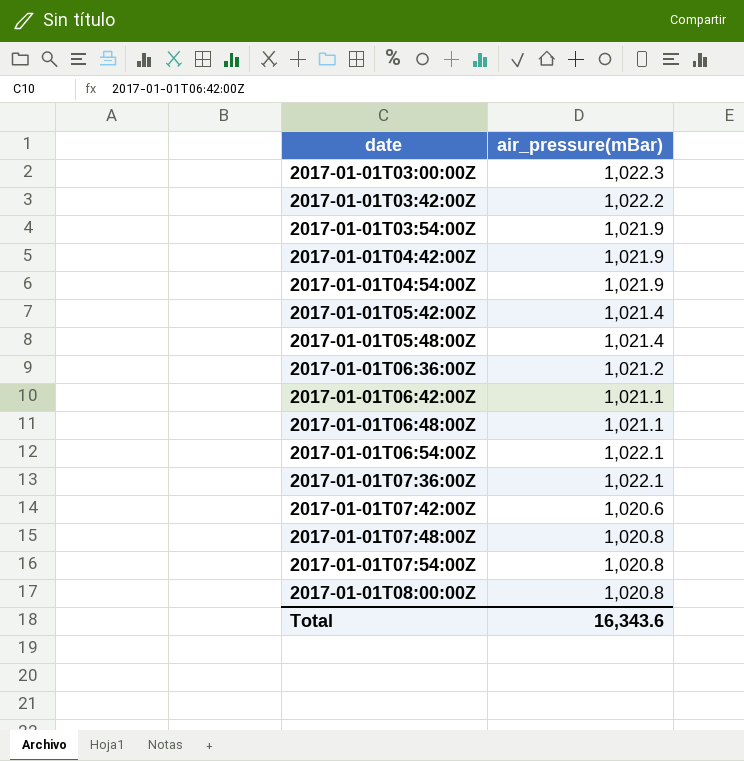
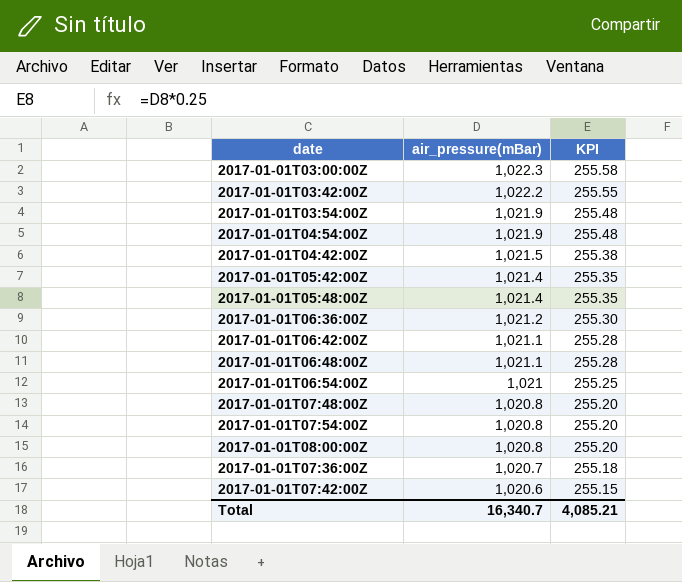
row order: date ascending -> air_pressure(mBar) descending
column KPI | formula: none -> [air_pressure(mBar)] * 0.25
2017-01-01T04:42:00Z | air_pressure(mBar): 1,021.9 -> 1,021.5
2017-01-01T06:54:00Z | air_pressure(mBar): 1,022.1 -> 1,021
2017-01-01T07:36:00Z | air_pressure(mBar): 1,022.1 -> 1,020.7
Total | air_pressure(mBar): 16,343.6 -> 16,340.7

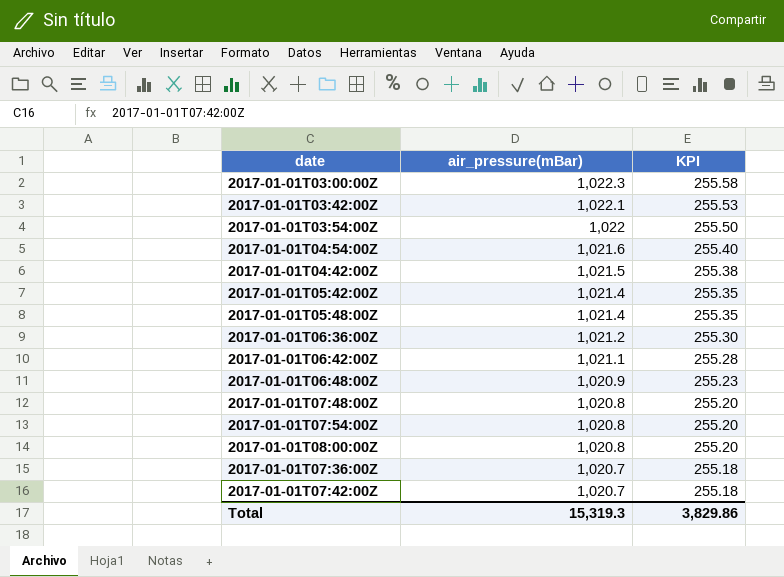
row 2017-01-01T06:54:00Z: 1,021 | 255.25 -> none
2017-01-01T03:42:00Z | air_pressure(mBar): 1,022.2 -> 1,022.1
2017-01-01T03:42:00Z | KPI: 255.55 -> 255.53
2017-01-01T03:54:00Z | air_pressure(mBar): 1,021.9 -> 1,022
2017-01-01T03:54:00Z | KPI: 255.48 -> 255.50
2017-01-01T04:54:00Z | air_pressure(mBar): 1,021.9 -> 1,021.6
2017-01-01T04:54:00Z | KPI: 255.48 -> 255.40
2017-01-01T06:48:00Z | air_pressure(mBar): 1,021.1 -> 1,020.9
2017-01-01T06:48:00Z | KPI: 255.28 -> 255.23
2017-01-01T07:42:00Z | air_pressure(mBar): 1,020.6 -> 1,020.7
2017-01-01T07:42:00Z | KPI: 255.15 -> 255.18
Total | air_pressure(mBar): 16,340.7 -> 15,319.3
Total | KPI: 4,085.21 -> 3,829.86

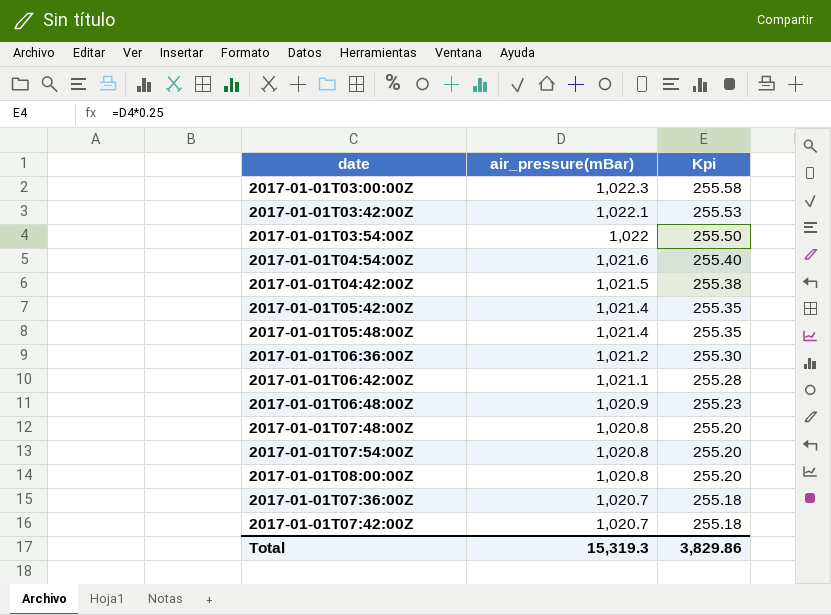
column name: KPI -> Kpi

